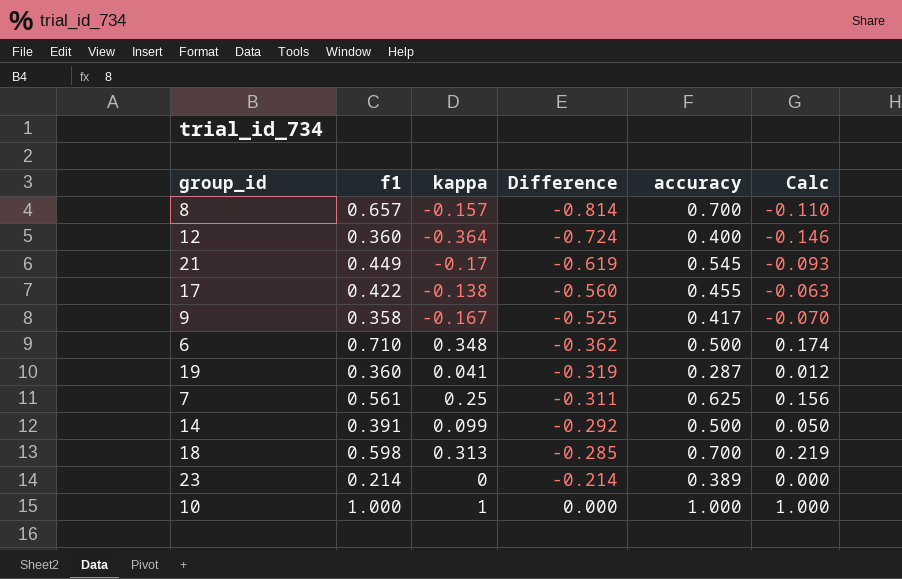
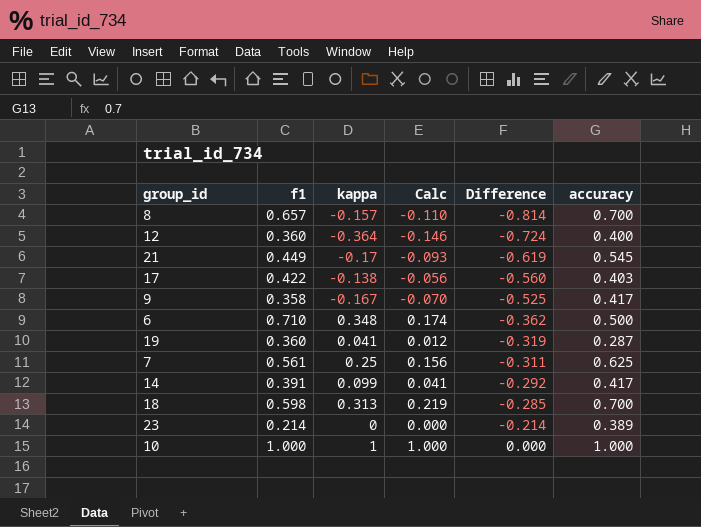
column Calc | position: 6 -> 4
17 | Calc: -0.063 -> -0.056
17 | accuracy: 0.455 -> 0.403
14 | Calc: 0.050 -> 0.041
14 | accuracy: 0.500 -> 0.417

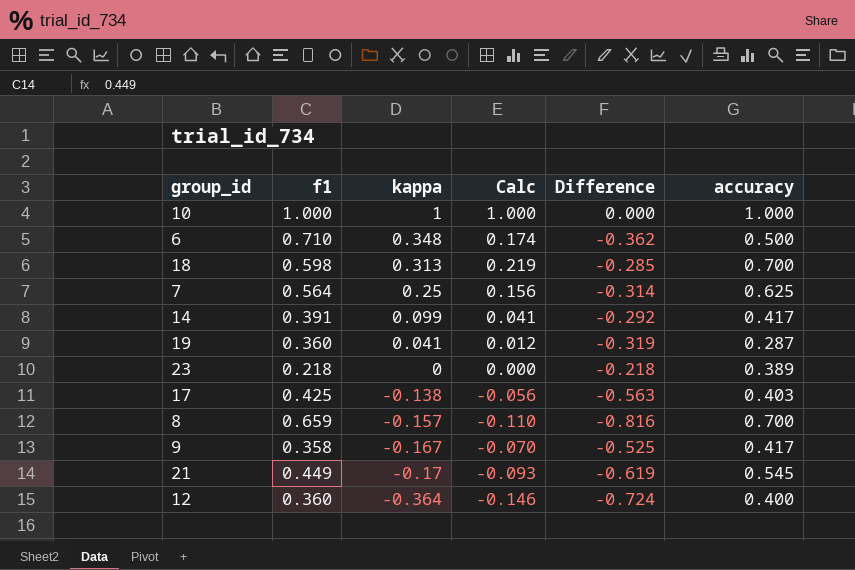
row order: Difference ascending -> kappa descending
7 | f1: 0.561 -> 0.564
7 | Difference: -0.311 -> -0.314
23 | f1: 0.214 -> 0.218
23 | Difference: -0.214 -> -0.218
17 | f1: 0.422 -> 0.425
17 | Difference: -0.560 -> -0.563
8 | f1: 0.657 -> 0.659
8 | Difference: -0.814 -> -0.816

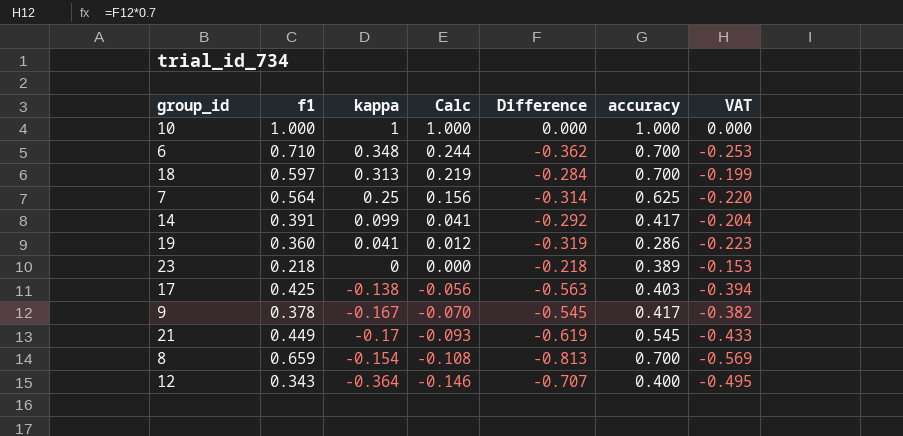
row order: kappa descending -> Calc descending
column VAT | formula: none -> [Difference] * 0.7
6 | Calc: 0.174 -> 0.244
6 | accuracy: 0.500 -> 0.700
18 | f1: 0.598 -> 0.597
18 | Difference: -0.285 -> -0.284
19 | accuracy: 0.287 -> 0.286
9 | f1: 0.358 -> 0.378
9 | Difference: -0.525 -> -0.545
8 | kappa: -0.157 -> -0.154
8 | Calc: -0.110 -> -0.108
8 | Difference: -0.816 -> -0.813
12 | f1: 0.360 -> 0.343
12 | Difference: -0.724 -> -0.707

